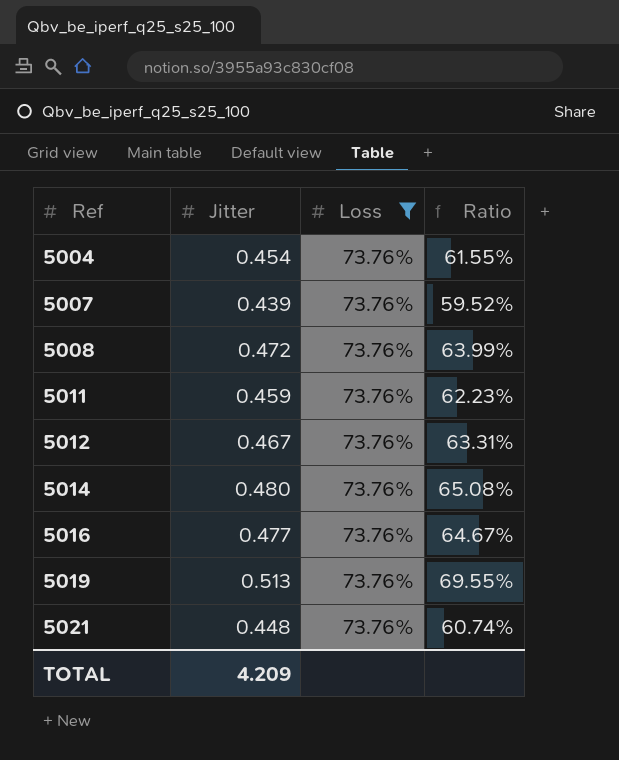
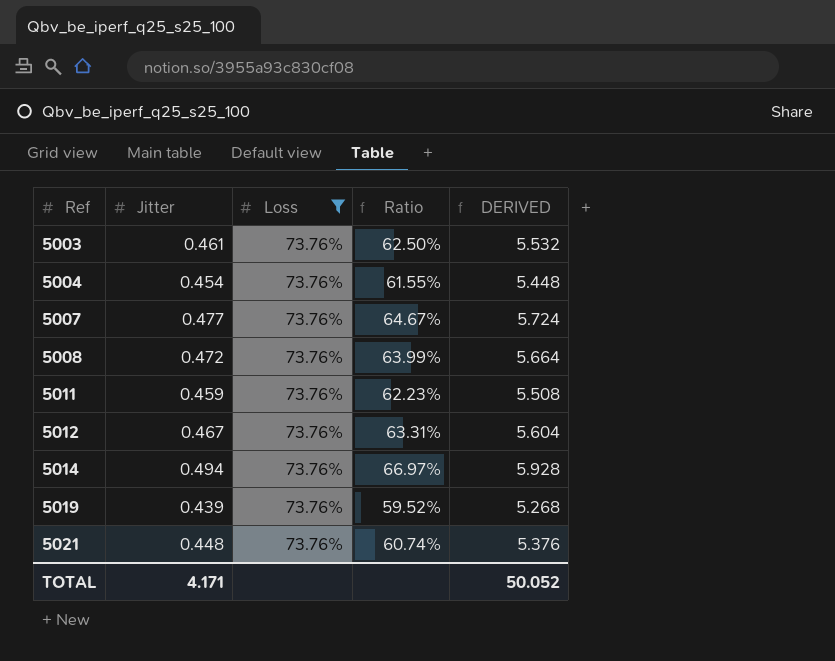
column DERIVED | formula: none -> [Jitter] * 12
row 5016: 0.477 | 73.76% | 64.67% -> none
row 5003: none -> 0.461 | 73.76% | 62.50% | 5.532
5007 | Jitter: 0.439 -> 0.477
5007 | Ratio: 59.52% -> 64.67%
5014 | Jitter: 0.480 -> 0.494
5014 | Ratio: 65.08% -> 66.97%
5019 | Jitter: 0.513 -> 0.439
5019 | Ratio: 69.55% -> 59.52%
TOTAL | Jitter: 4.209 -> 4.171

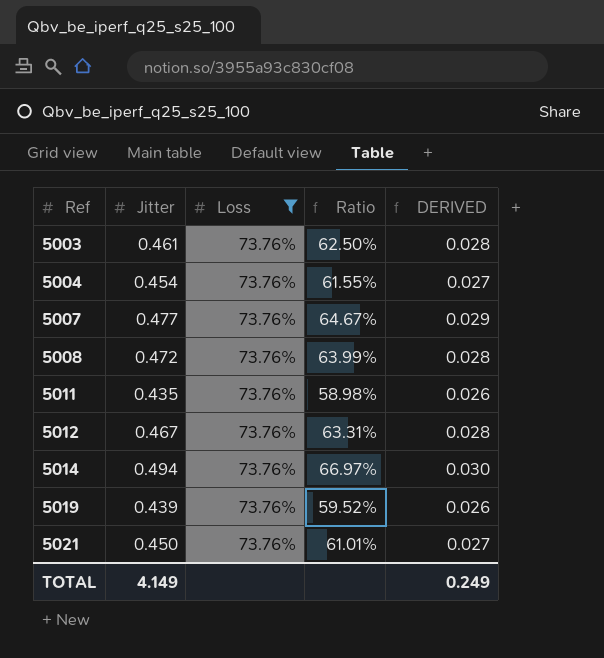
column DERIVED | formula: [Jitter] * 12 -> [Jitter] * 0.06
5011 | Jitter: 0.459 -> 0.435
5011 | Ratio: 62.23% -> 58.98%
5021 | Jitter: 0.448 -> 0.450
5021 | Ratio: 60.74% -> 61.01%
TOTAL | Jitter: 4.171 -> 4.149
TOTAL | DERIVED: 50.052 -> 0.249

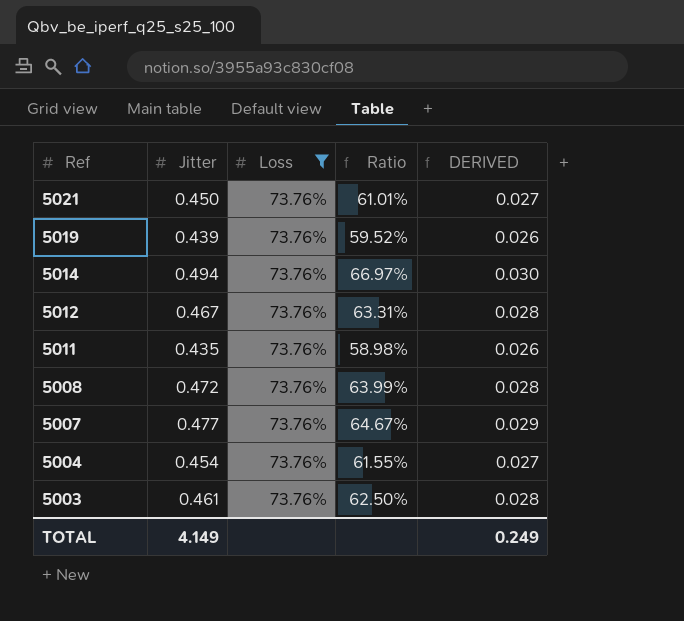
row order: Ref ascending -> Ref descending

